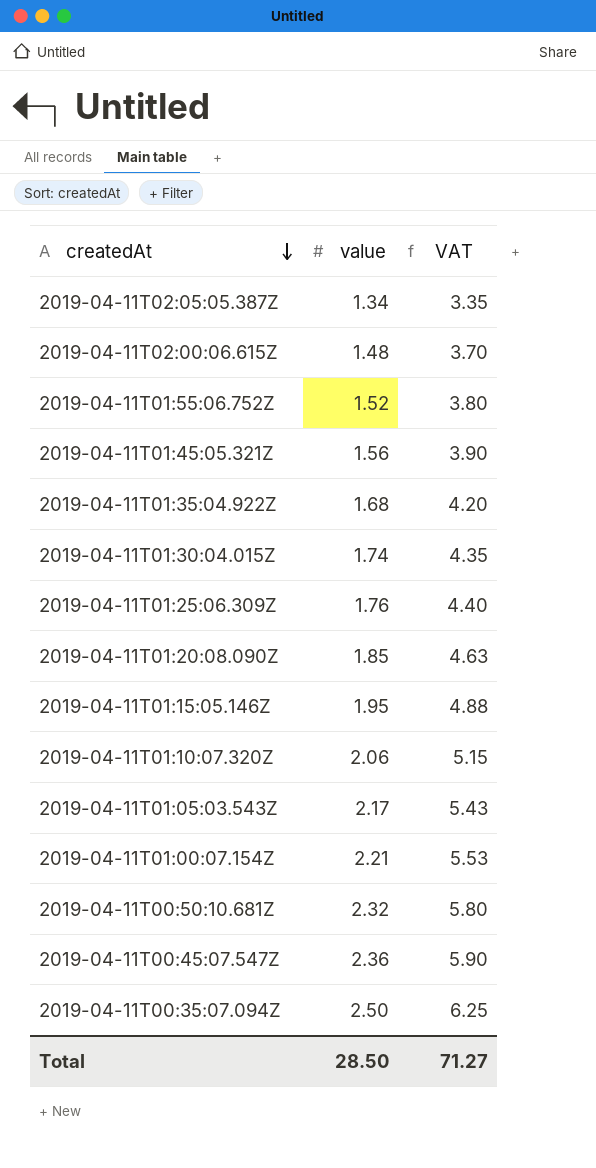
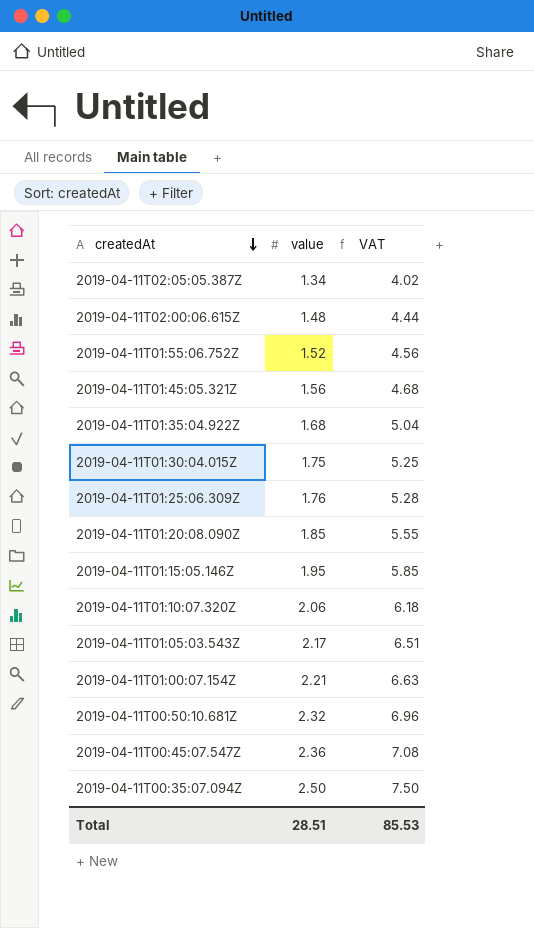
column VAT | formula: [value] * 2.5 -> [value] * 3
2019-04-11T01:30:04.015Z | value: 1.74 -> 1.75
Total | value: 28.50 -> 28.51
Total | VAT: 71.27 -> 85.53

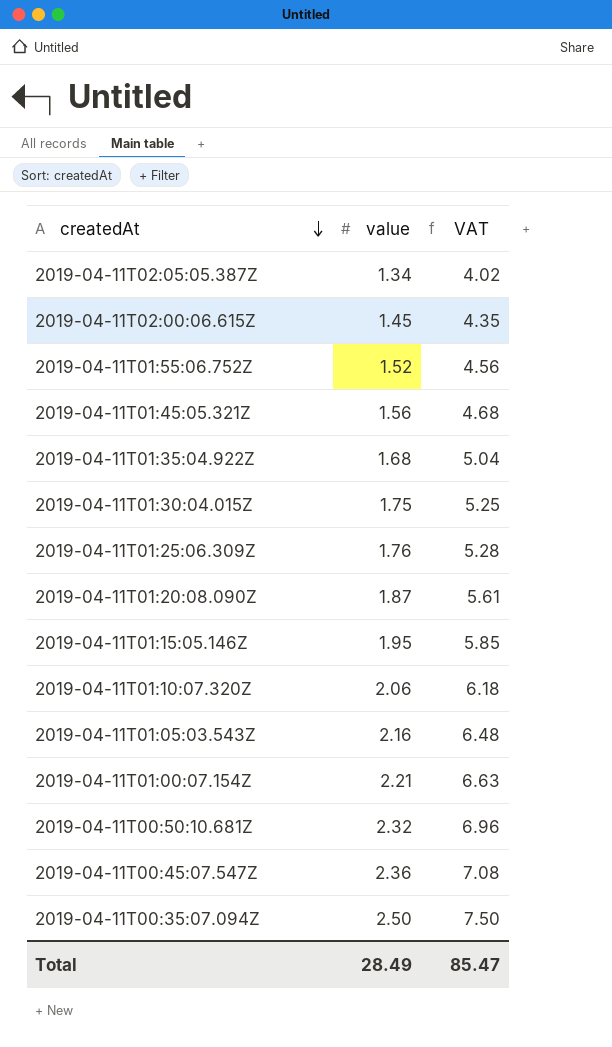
2019-04-11T02:00:06.615Z | value: 1.48 -> 1.45
2019-04-11T02:00:06.615Z | VAT: 4.44 -> 4.35
2019-04-11T01:20:08.090Z | value: 1.85 -> 1.87
2019-04-11T01:20:08.090Z | VAT: 5.55 -> 5.61
2019-04-11T01:05:03.543Z | value: 2.17 -> 2.16
2019-04-11T01:05:03.543Z | VAT: 6.51 -> 6.48
Total | value: 28.51 -> 28.49
Total | VAT: 85.53 -> 85.47

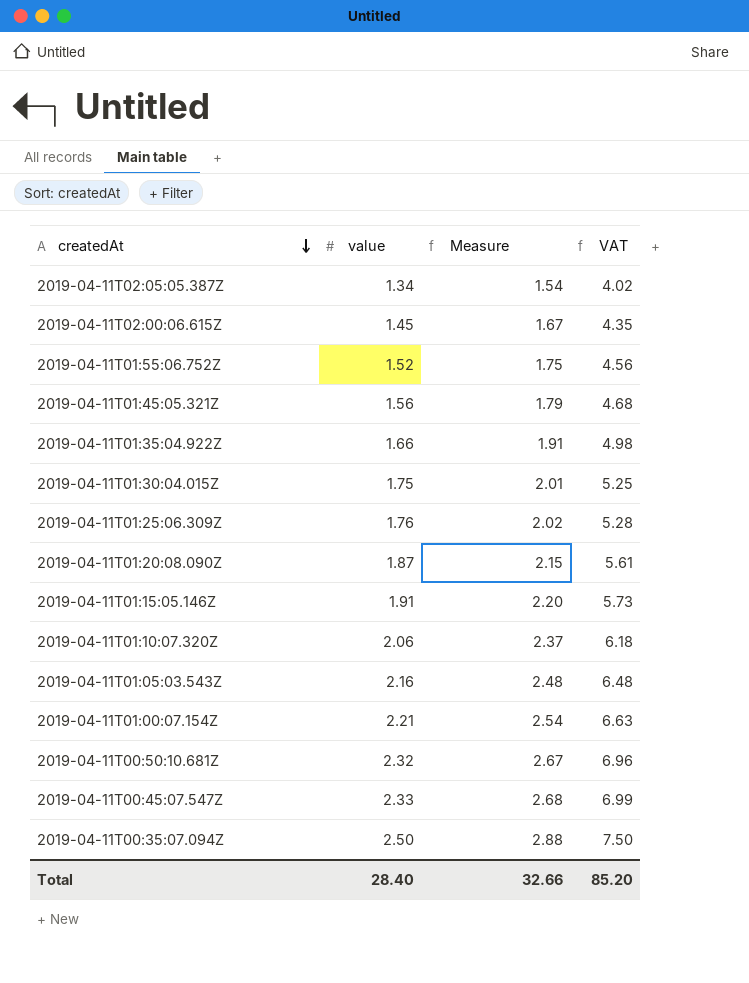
column Measure | formula: none -> [value] * 1.15
2019-04-11T01:35:04.922Z | value: 1.68 -> 1.66
2019-04-11T01:35:04.922Z | VAT: 5.04 -> 4.98
2019-04-11T01:15:05.146Z | value: 1.95 -> 1.91
2019-04-11T01:15:05.146Z | VAT: 5.85 -> 5.73
2019-04-11T00:45:07.547Z | value: 2.36 -> 2.33
2019-04-11T00:45:07.547Z | VAT: 7.08 -> 6.99
Total | value: 28.49 -> 28.40
Total | VAT: 85.47 -> 85.20

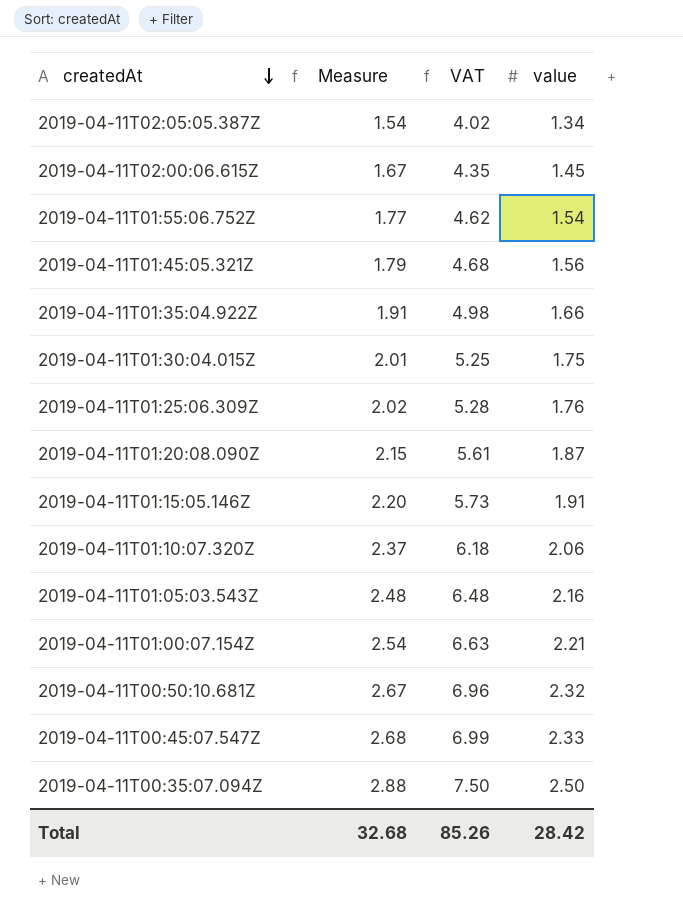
column value | position: 2 -> 4
2019-04-11T01:55:06.752Z | Measure: 1.75 -> 1.77
2019-04-11T01:55:06.752Z | VAT: 4.56 -> 4.62
2019-04-11T01:55:06.752Z | value: 1.52 -> 1.54
Total | Measure: 32.66 -> 32.68
Total | VAT: 85.20 -> 85.26
Total | value: 28.40 -> 28.42

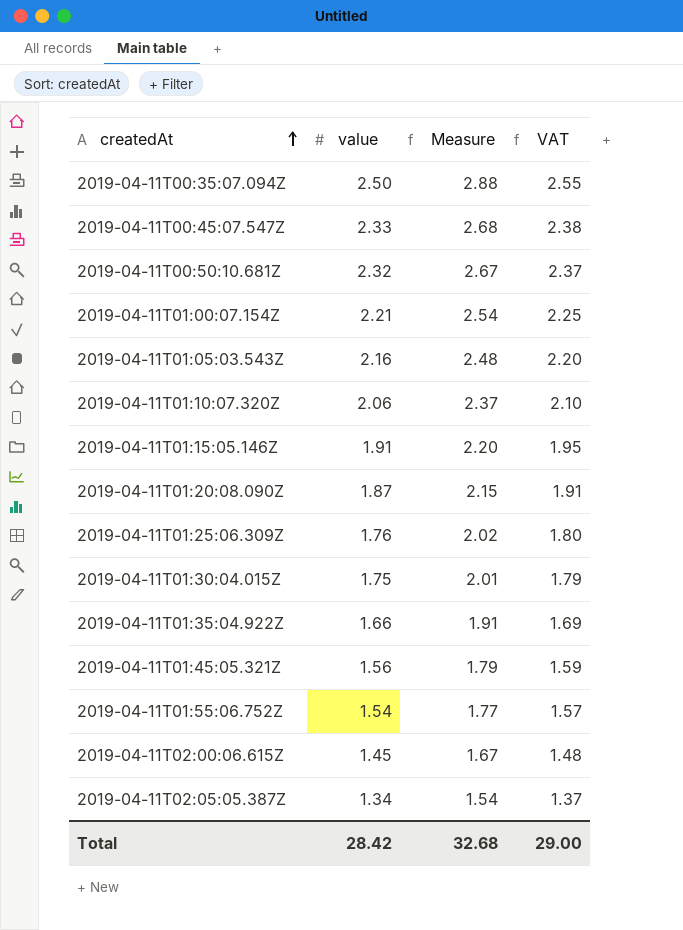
row order: createdAt descending -> createdAt ascending
column value | position: 4 -> 2
column VAT | formula: [value] * 3 -> [value] * 1.02
Total | VAT: 85.26 -> 29.00

